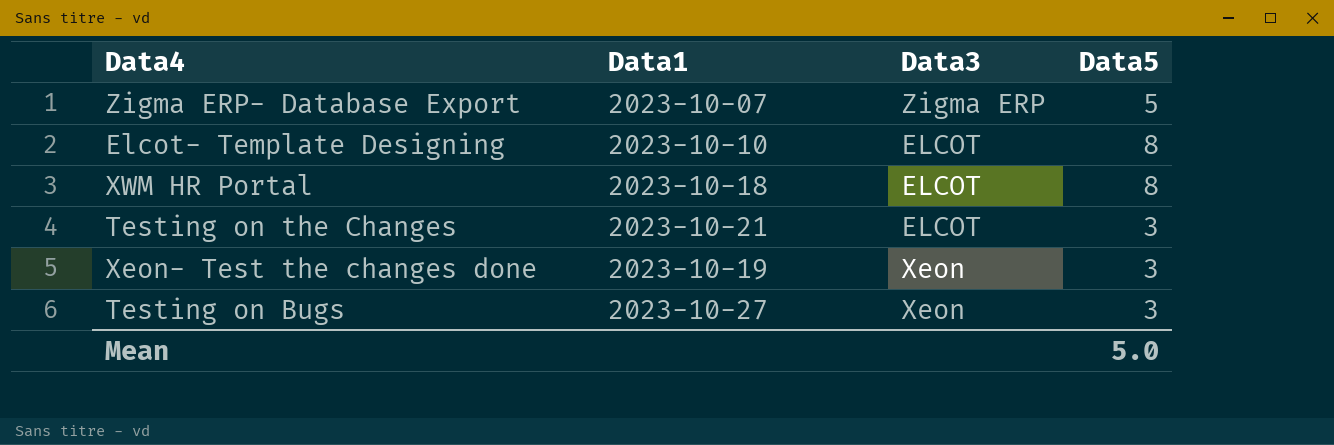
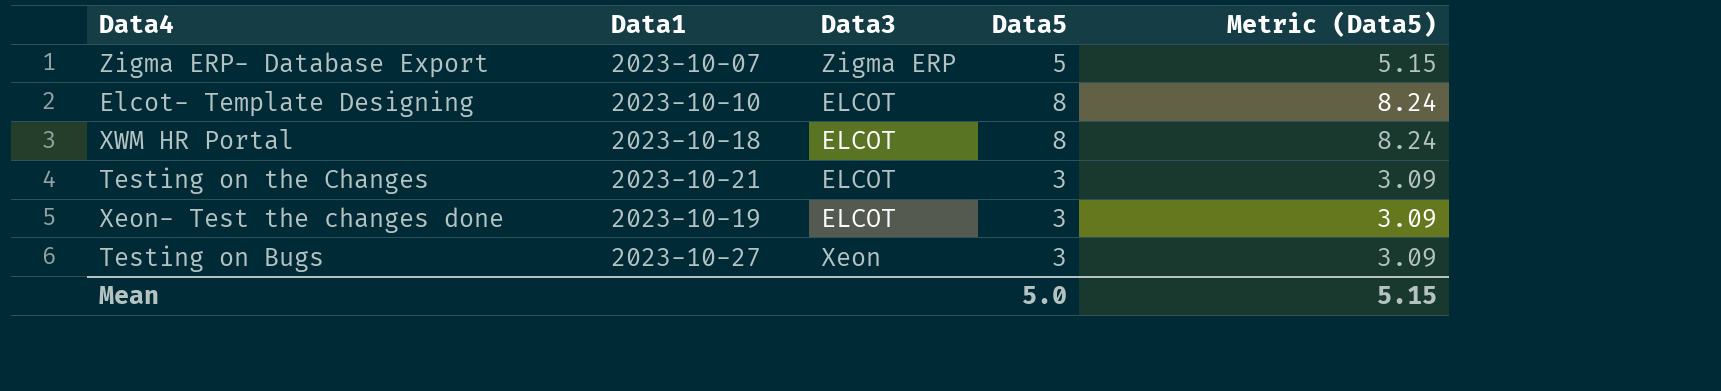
column Metric (Data5) | formula: none -> [Data5] * 1.03
Xeon- Test the changes done | Data3: Xeon -> ELCOT

